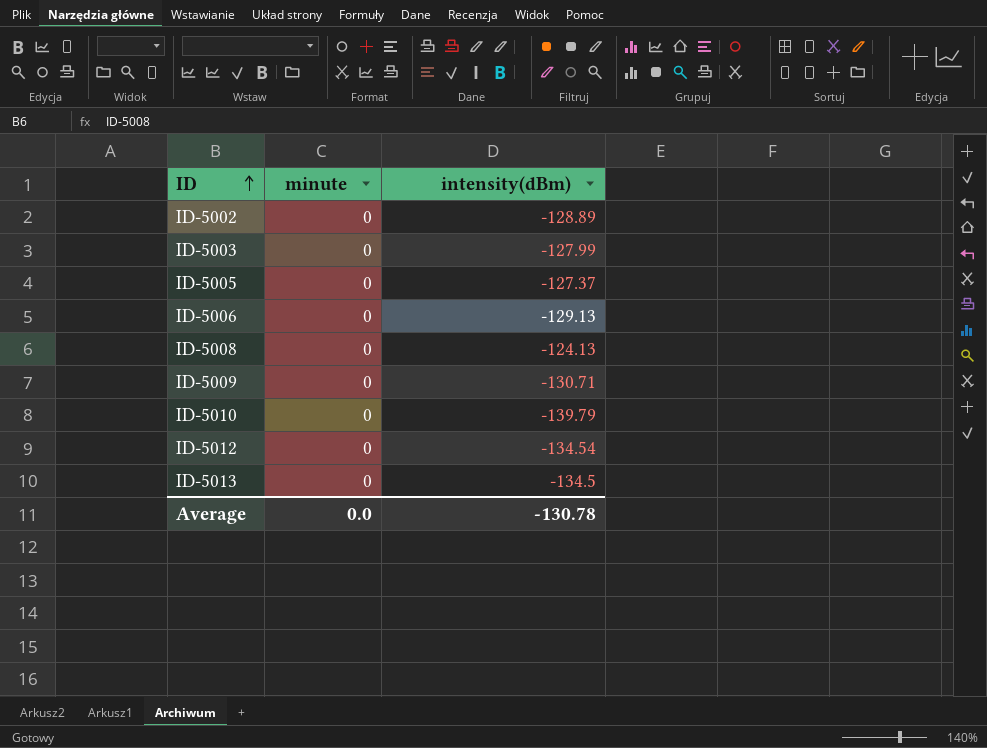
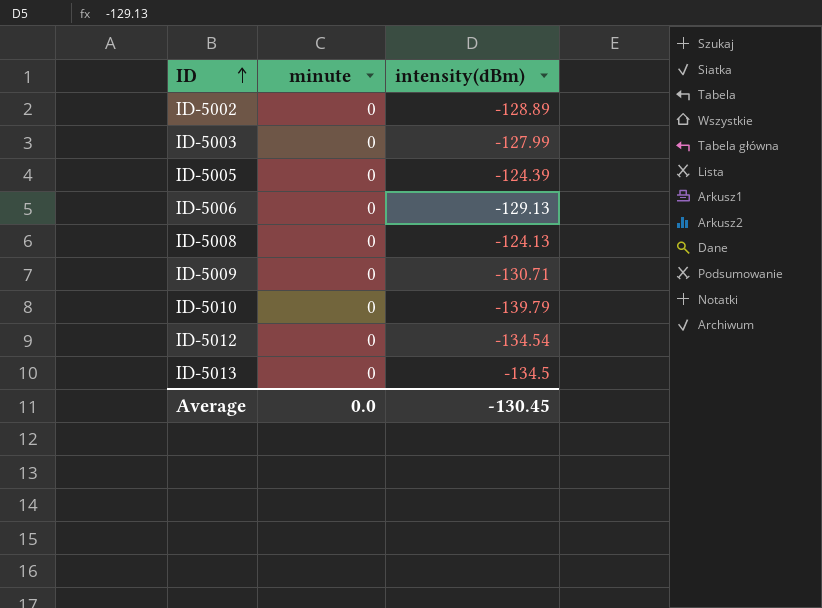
ID-5005 | intensity(dBm): -127.37 -> -124.39
Average | intensity(dBm): -130.78 -> -130.45

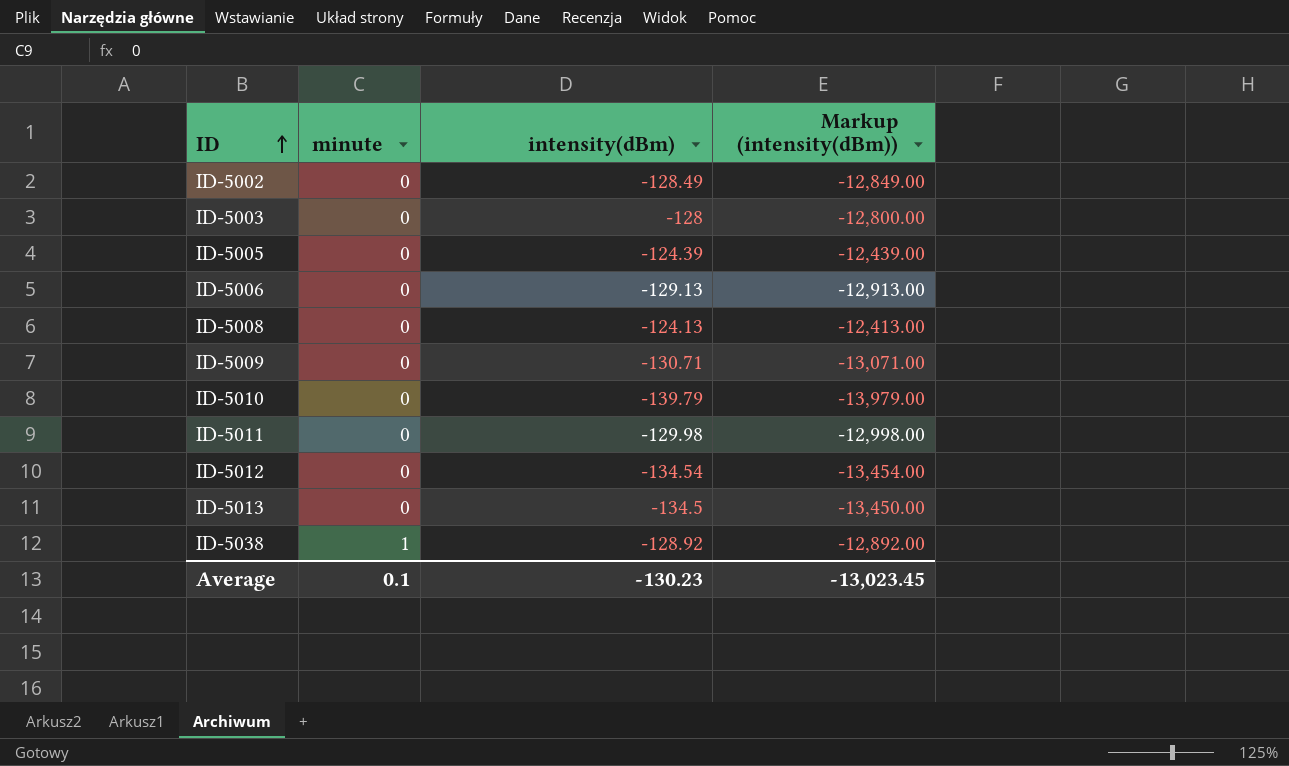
column Markup (intensity(dBm)) | formula: none -> [intensity(dBm)] * 100
ID-5002 | intensity(dBm): -128.89 -> -128.49
ID-5003 | intensity(dBm): -127.99 -> -128
row ID-5011: none -> 0 | -129.98 | -12,998.00
row ID-5038: none -> 1 | -128.92 | -12,892.00
Average | minute: 0.0 -> 0.1
Average | intensity(dBm): -130.45 -> -130.23

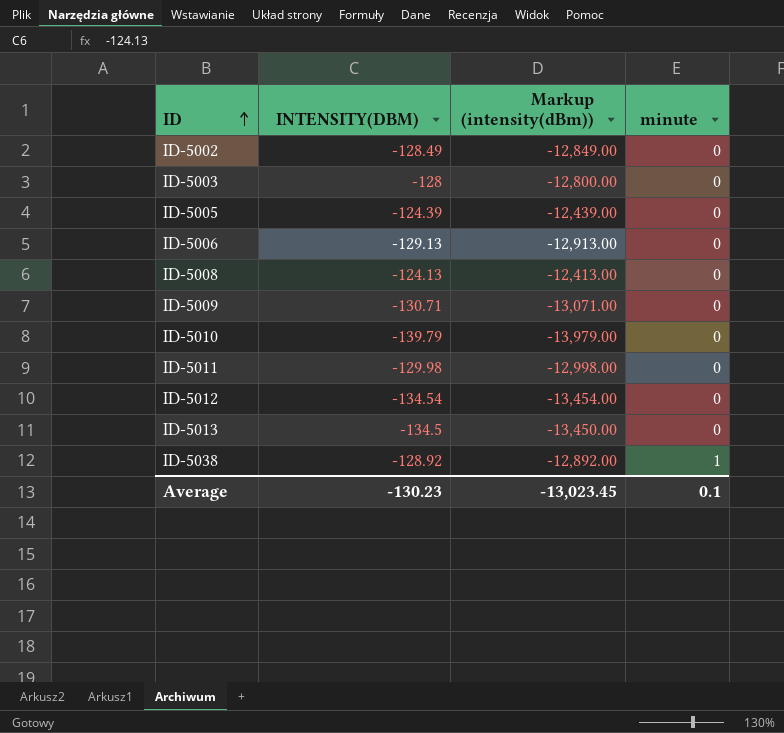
column name: intensity(dBm) -> INTENSITY(DBM)
column minute | position: 2 -> 4

